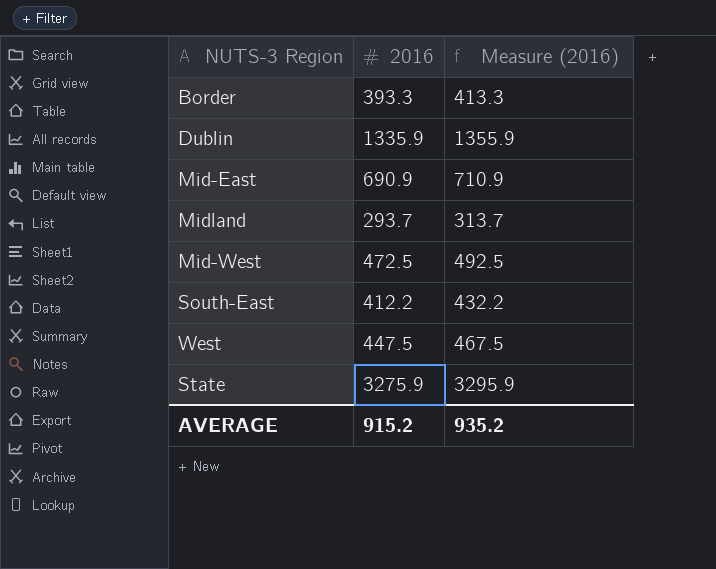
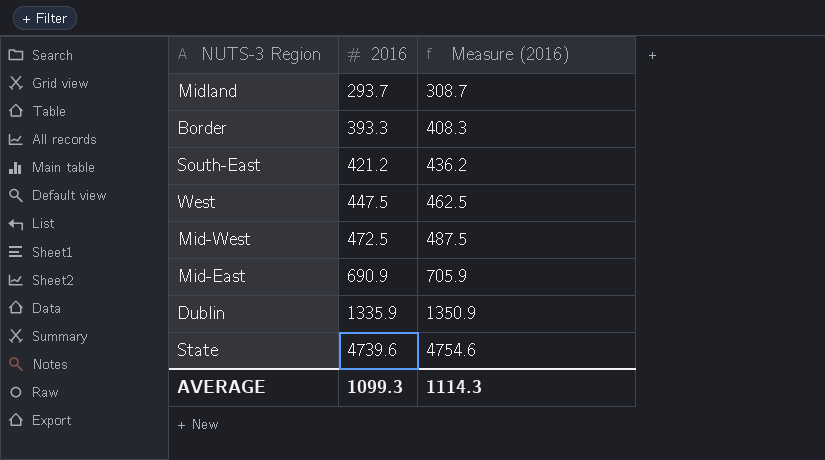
row order: none -> 2016 ascending
column Measure (2016) | formula: [2016] + 20 -> [2016] + 15
South-East | 2016: 412.2 -> 421.2
State | 2016: 3275.9 -> 4739.6
AVERAGE | 2016: 915.2 -> 1099.3
AVERAGE | Measure (2016): 935.2 -> 1114.3

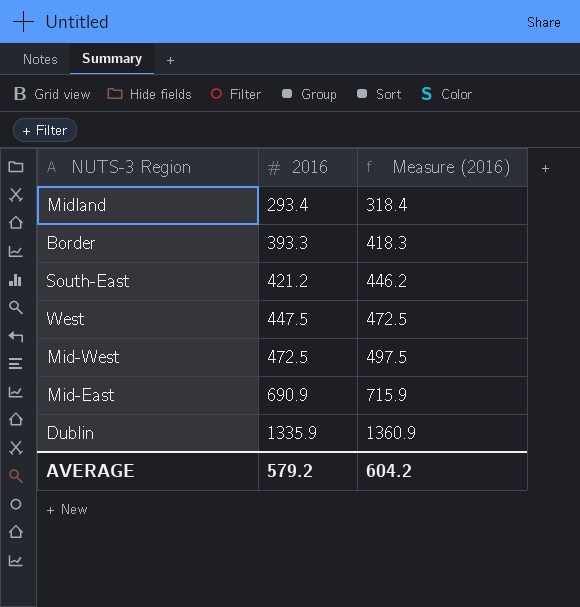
column Measure (2016) | formula: [2016] + 15 -> [2016] + 25
row State: 4739.6 | 4754.6 -> none
Midland | 2016: 293.7 -> 293.4
AVERAGE | 2016: 1099.3 -> 579.2
AVERAGE | Measure (2016): 1114.3 -> 604.2

